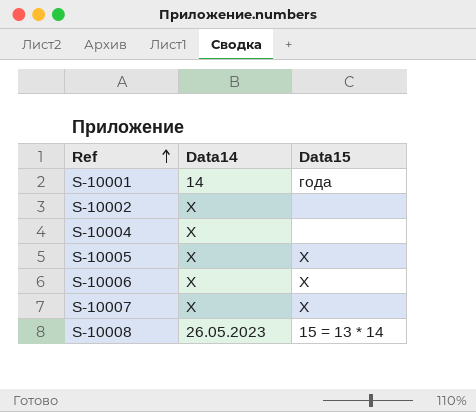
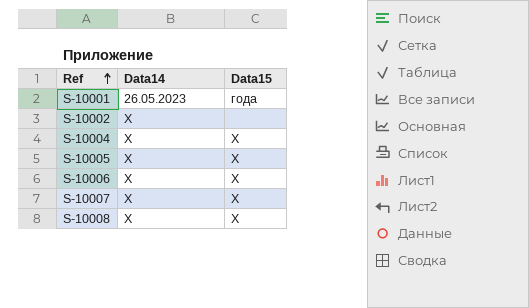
S-10001 | Data14: 14 -> 26.05.2023
S-10004 | Data15: none -> Х
S-10008 | Data14: 26.05.2023 -> Х
S-10008 | Data15: 15 = 13 * 14 -> Х

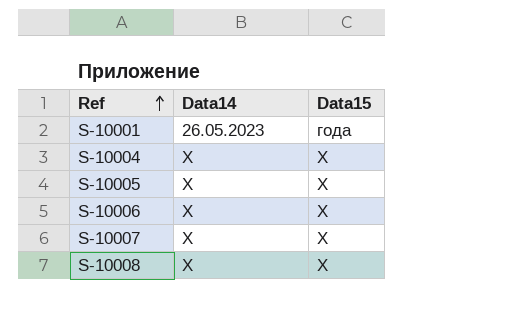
row S-10002: Х | none -> none

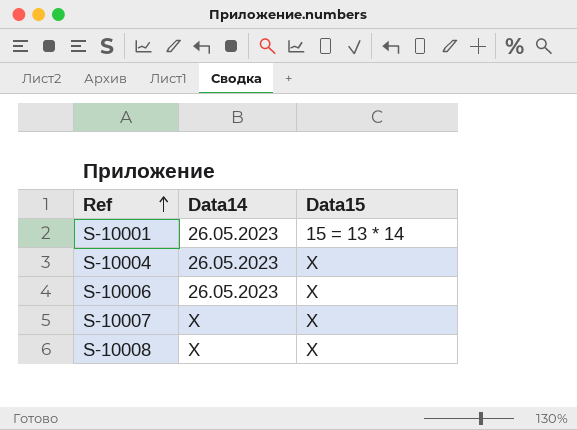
row S-10005: Х | Х -> none
S-10001 | Data15: года -> 15 = 13 * 14
S-10004 | Data14: Х -> 26.05.2023
S-10006 | Data14: Х -> 26.05.2023

